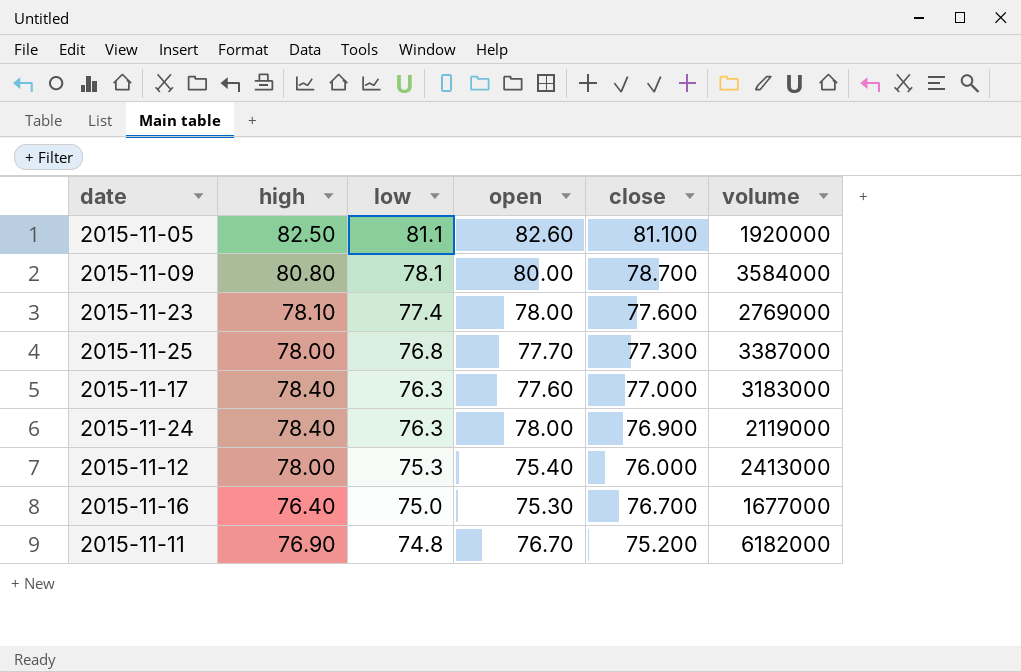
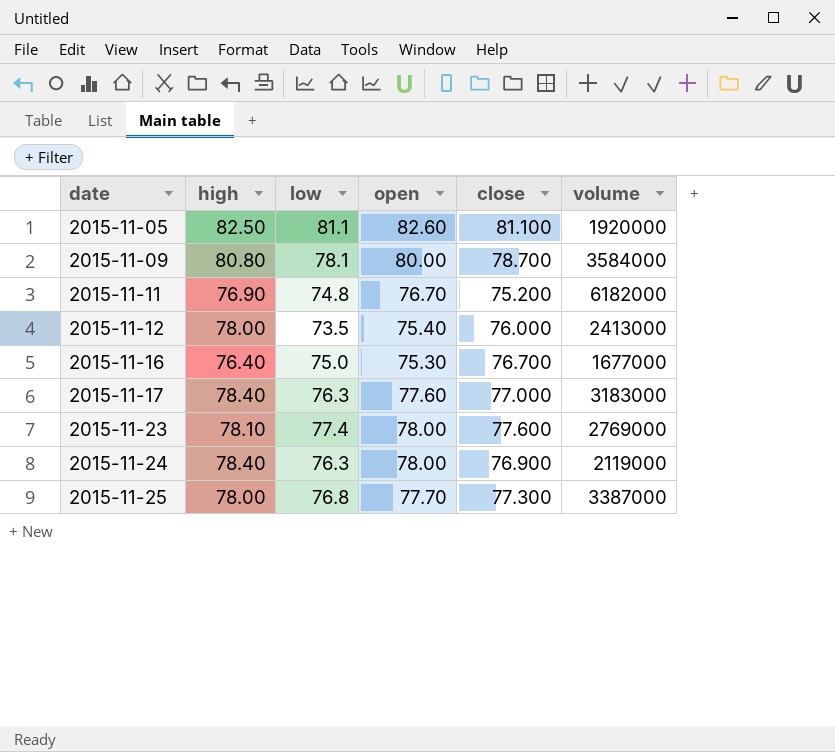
row order: low descending -> date ascending
2015-11-12 | low: 75.3 -> 73.5

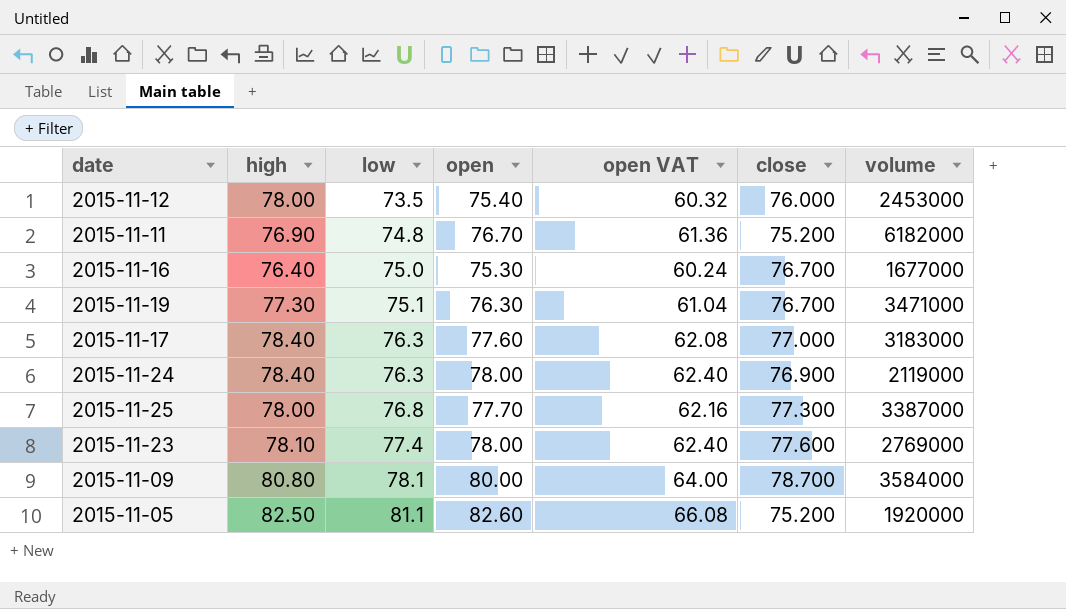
row order: date ascending -> low ascending
column open VAT | formula: none -> [open] * 0.8
2015-11-12 | volume: 2413000 -> 2453000
row 2015-11-19: none -> 77.30 | 75.1 | 76.30 | 61.04 | 76.700 | 3471000
2015-11-05 | close: 81.100 -> 75.200

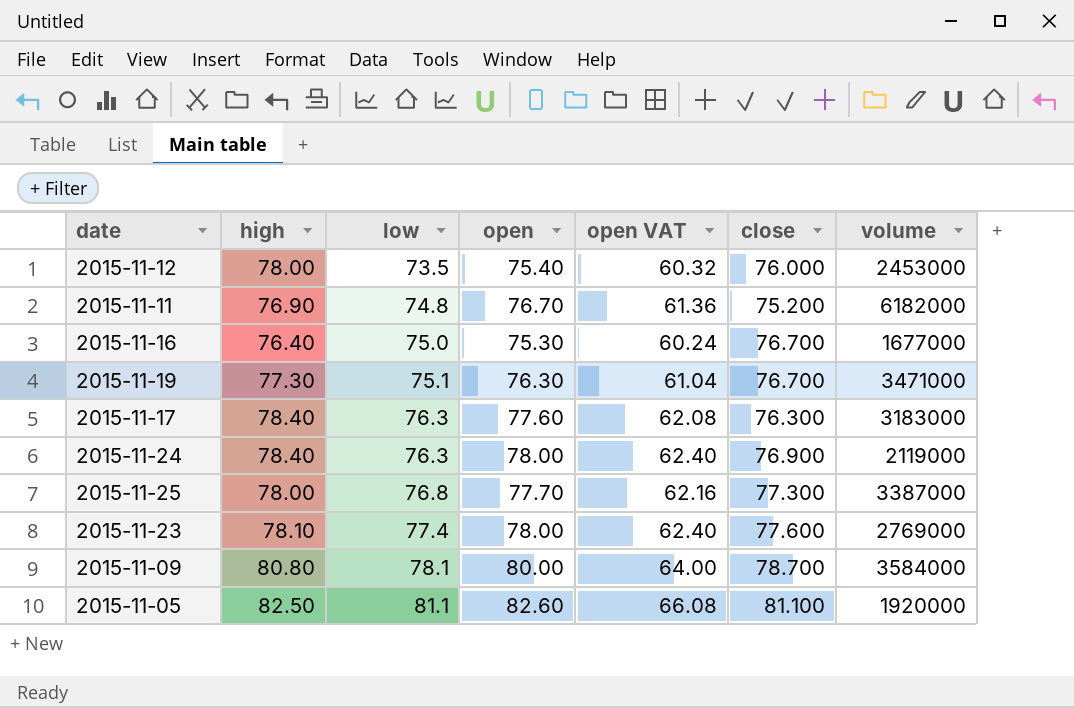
2015-11-17 | close: 77.000 -> 76.300
2015-11-05 | close: 75.200 -> 81.100

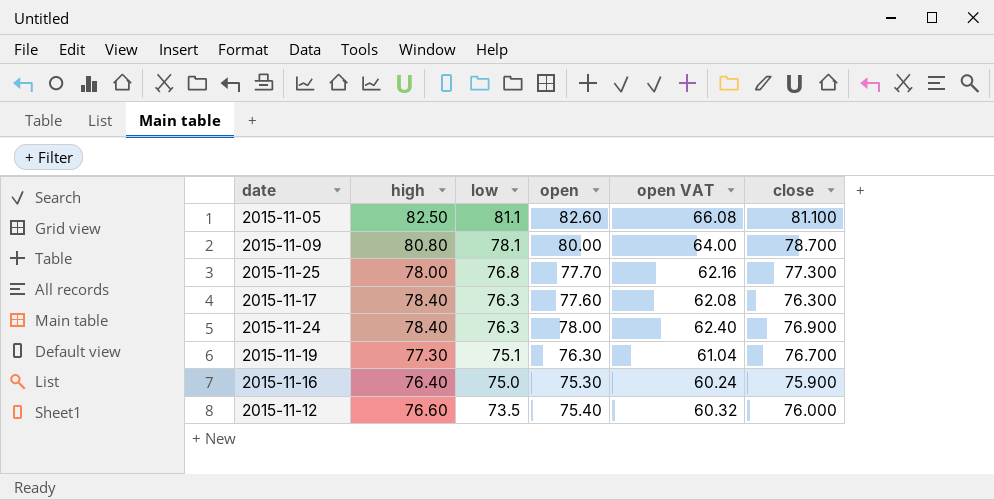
row order: low ascending -> low descending
column volume | position: 7 -> none
row 2015-11-11: 76.90 | 74.8 | 76.70 | 61.36 | 75.200 | 6182000 -> none
row 2015-11-23: 78.10 | 77.4 | 78.00 | 62.40 | 77.600 | 2769000 -> none
2015-11-16 | close: 76.700 -> 75.900
2015-11-12 | high: 78.00 -> 76.60

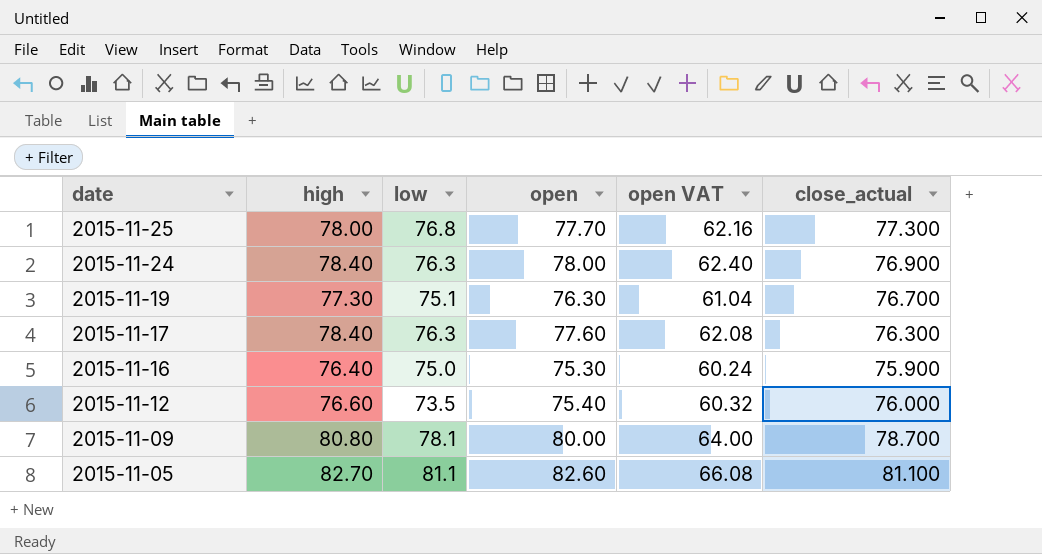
row order: low descending -> date descending
column name: close -> close_actual
2015-11-05 | high: 82.50 -> 82.70

